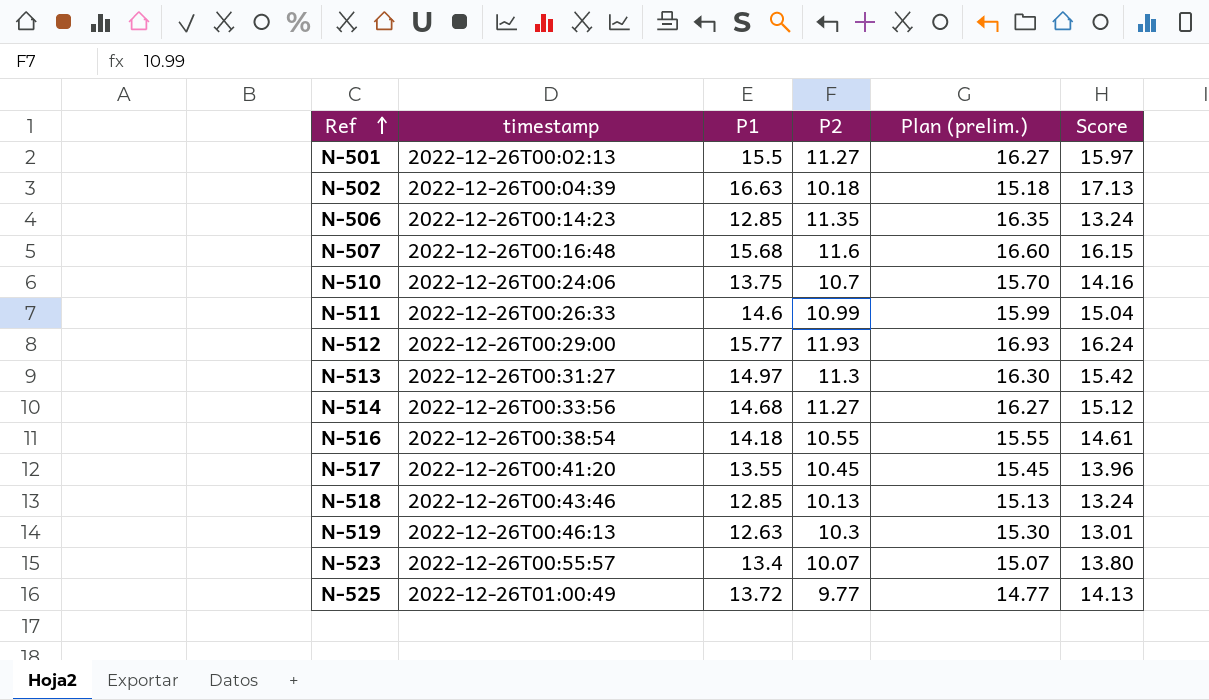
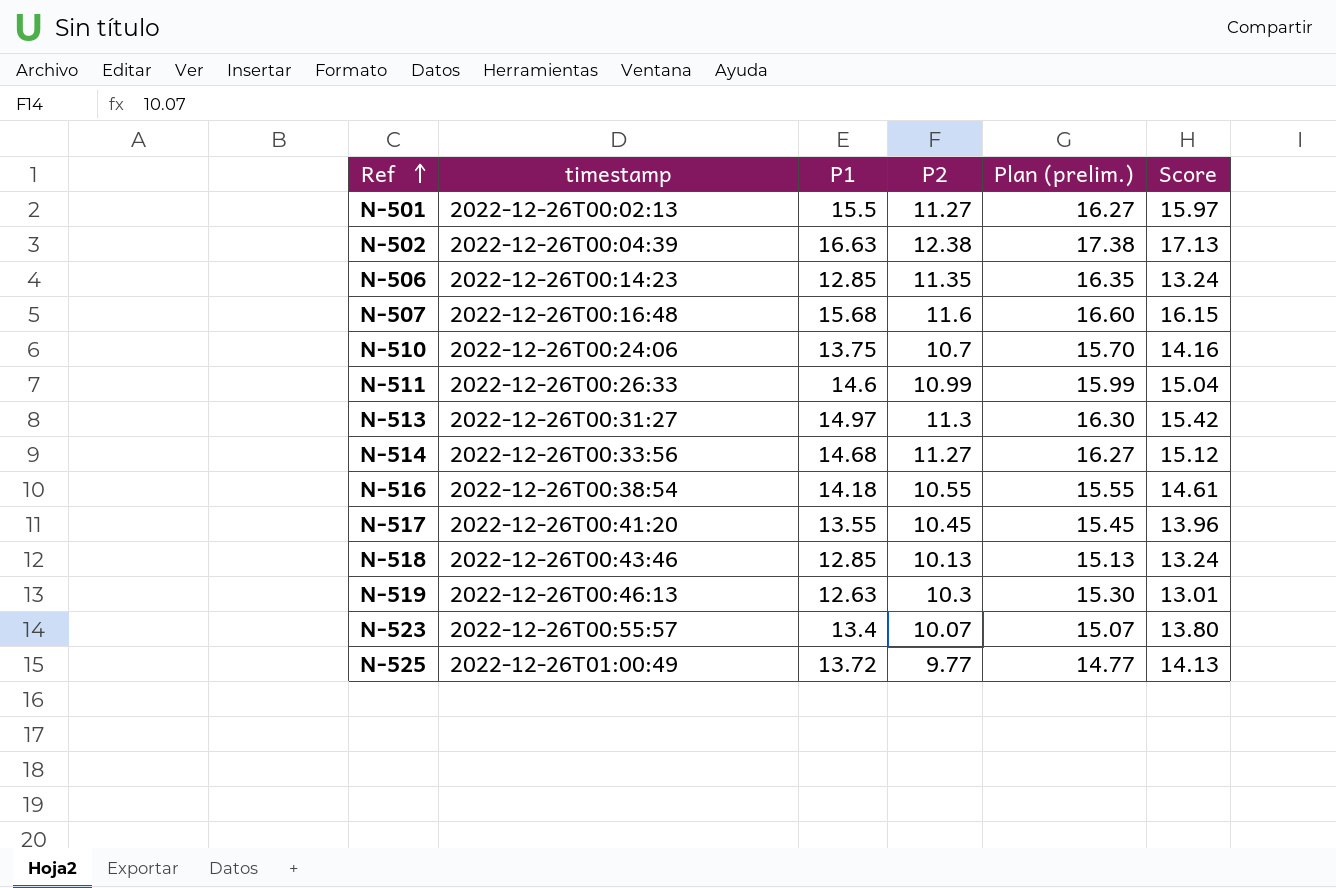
row N-512: 2022-12-26T00:29:00 | 15.77 | 11.93 | 16.93 | 16.24 -> none
N-502 | P2: 10.18 -> 12.38
N-502 | Plan (prelim.): 15.18 -> 17.38

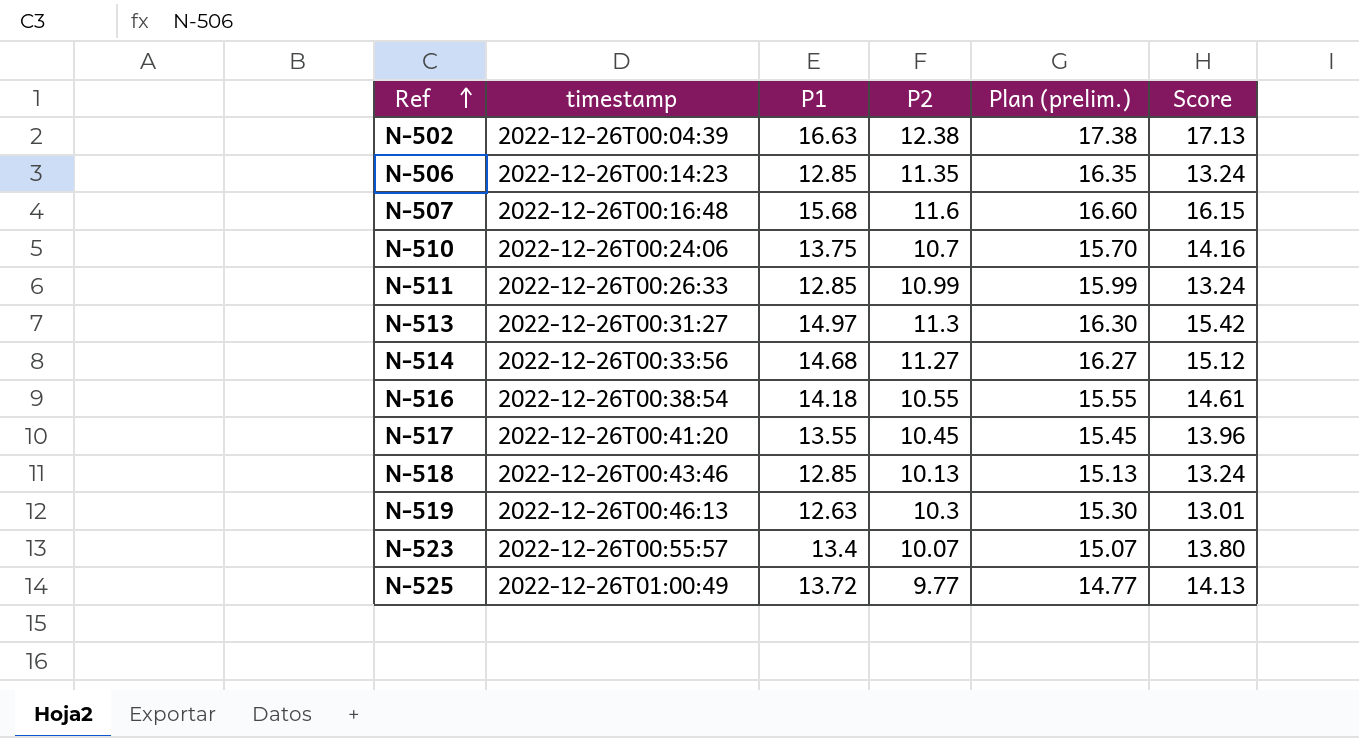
row N-501: 2022-12-26T00:02:13 | 15.5 | 11.27 | 16.27 | 15.97 -> none
N-511 | P1: 14.6 -> 12.85
N-511 | Score: 15.04 -> 13.24

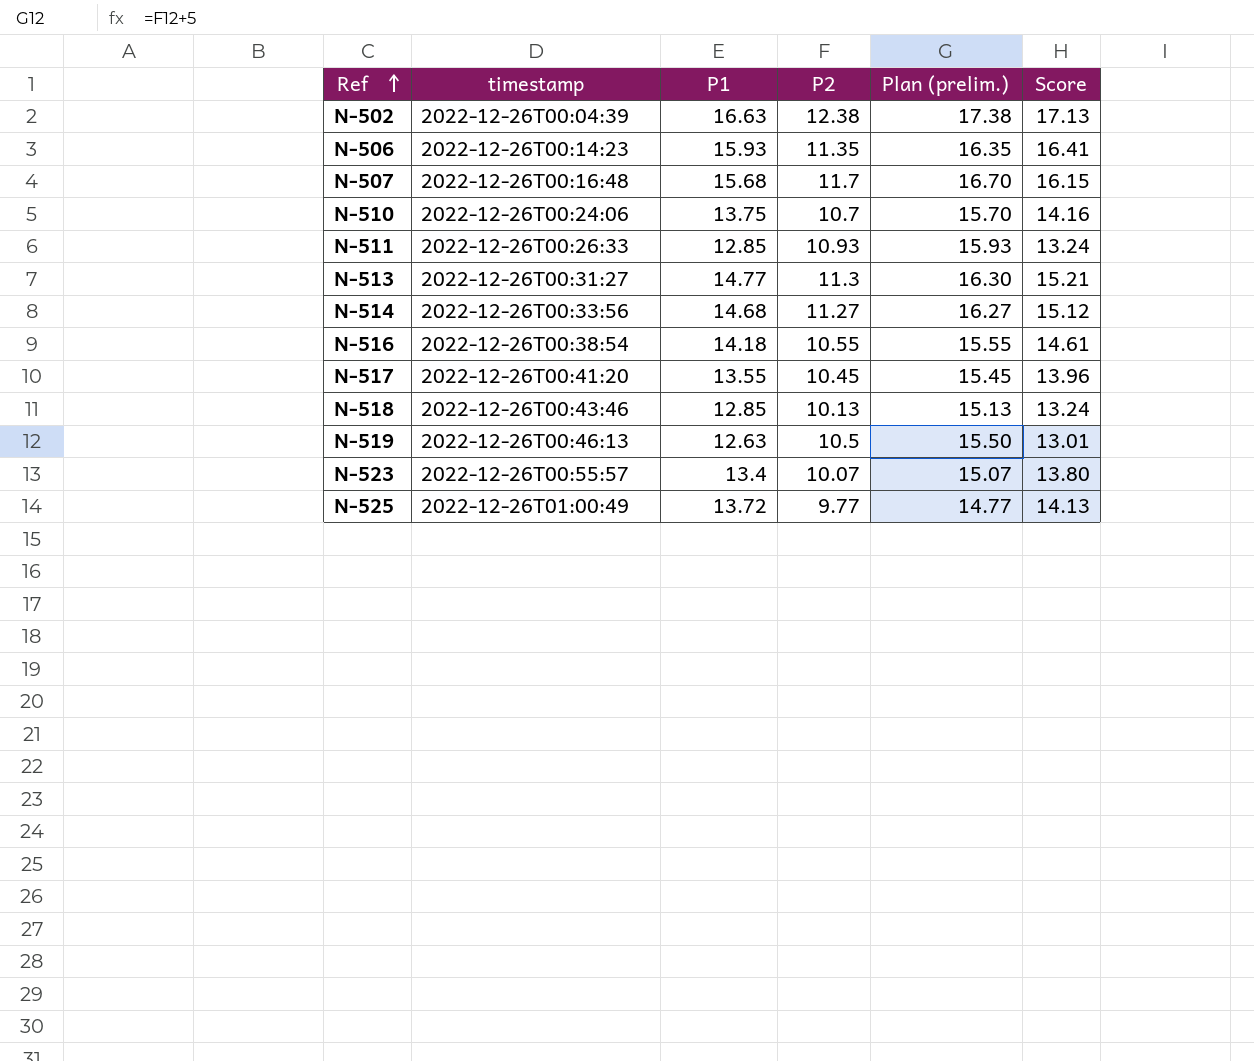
N-506 | P1: 12.85 -> 15.93
N-506 | Score: 13.24 -> 16.41
N-507 | P2: 11.6 -> 11.7
N-507 | Plan (prelim.): 16.60 -> 16.70
N-511 | P2: 10.99 -> 10.93
N-511 | Plan (prelim.): 15.99 -> 15.93
N-513 | P1: 14.97 -> 14.77
N-513 | Score: 15.42 -> 15.21
N-519 | P2: 10.3 -> 10.5
N-519 | Plan (prelim.): 15.30 -> 15.50

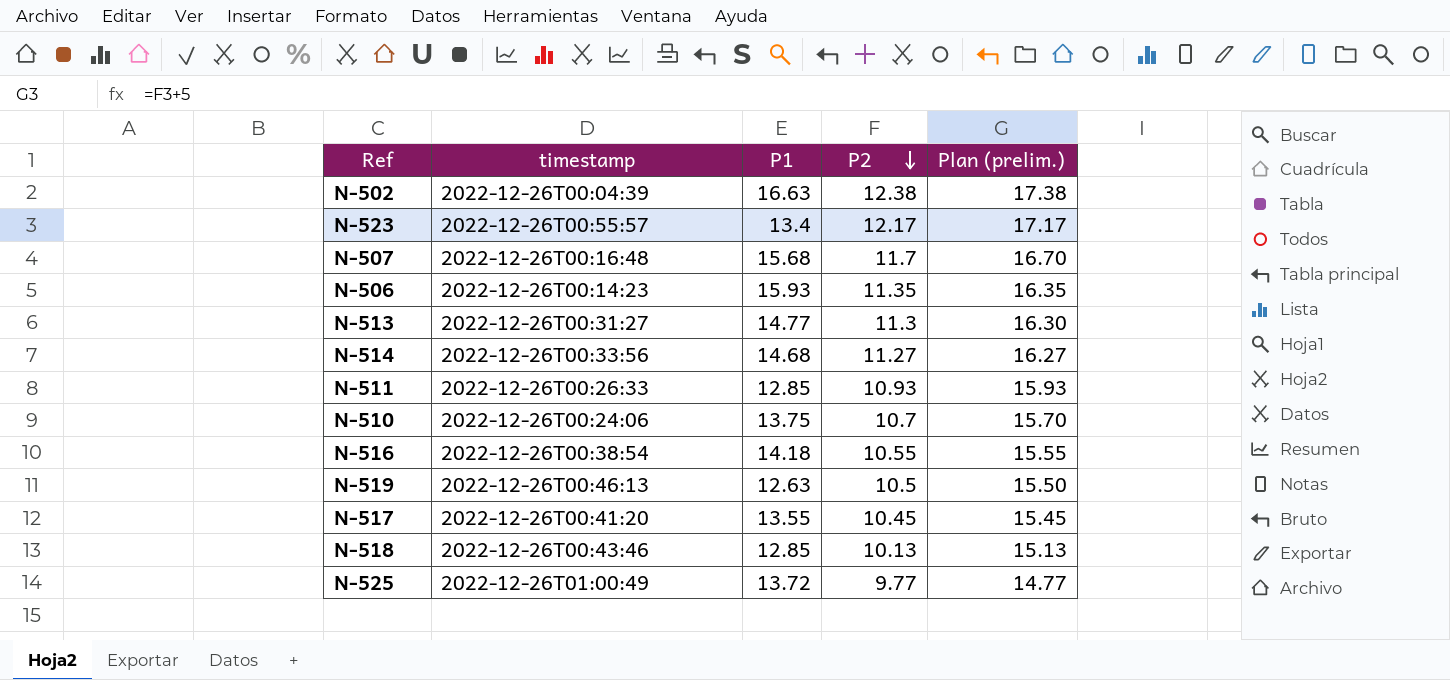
row order: Ref ascending -> P2 descending
column Score | formula: [P1] * 1.03 -> none
N-523 | P2: 10.07 -> 12.17
N-523 | Plan (prelim.): 15.07 -> 17.17

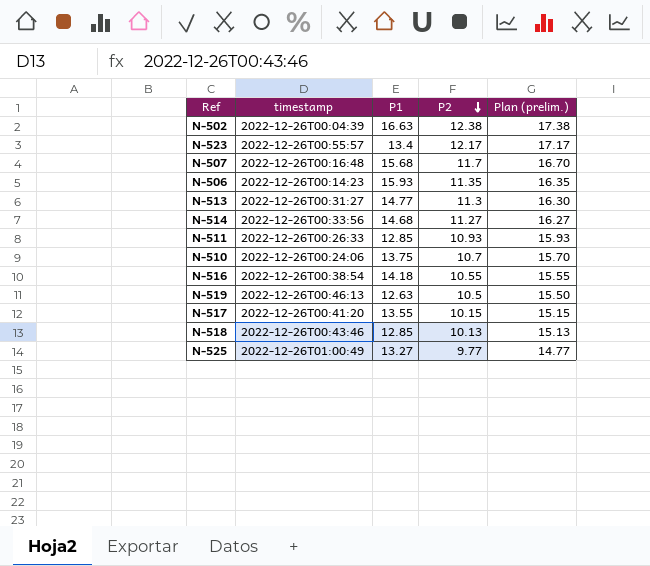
N-517 | P2: 10.45 -> 10.15
N-517 | Plan (prelim.): 15.45 -> 15.15
N-525 | P1: 13.72 -> 13.27

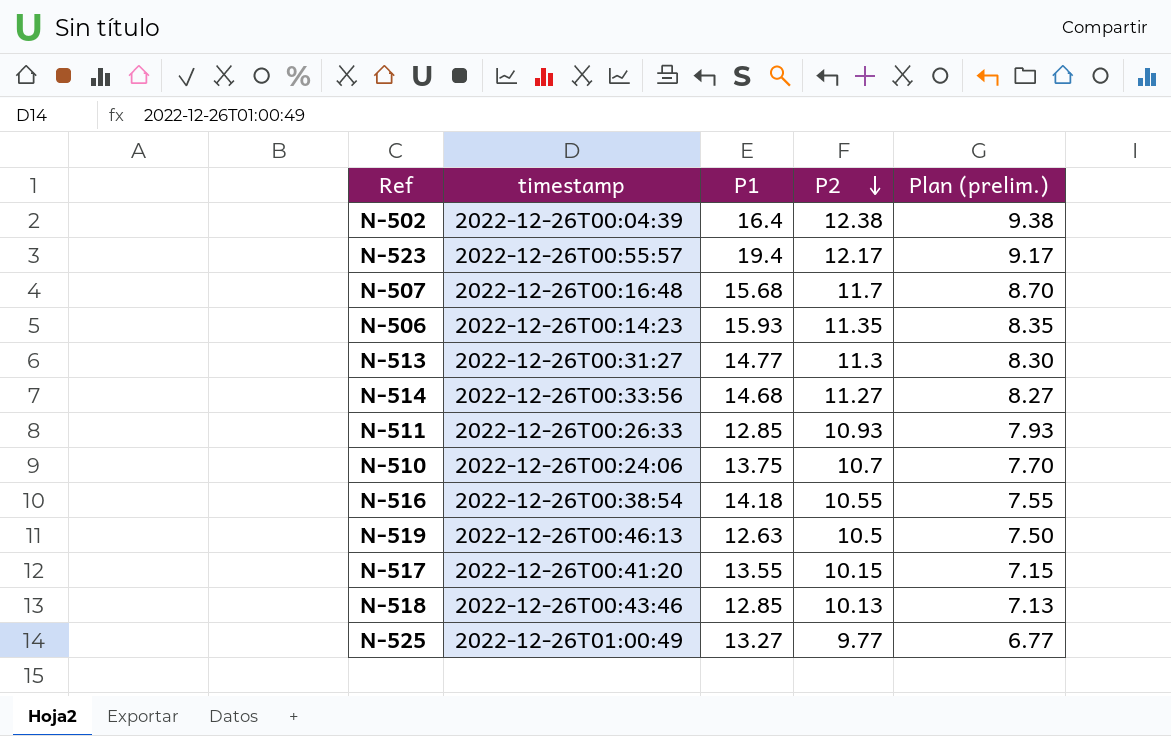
column Plan (prelim.) | formula: [P2] + 5 -> [P2] - 3
N-502 | P1: 16.63 -> 16.4
N-523 | P1: 13.4 -> 19.4

